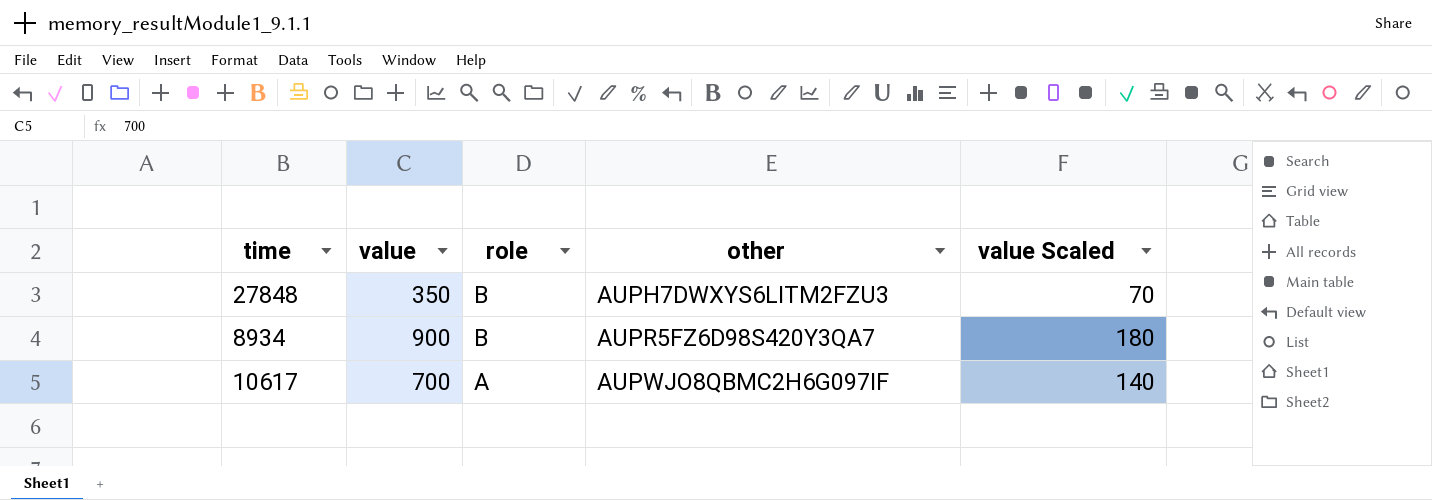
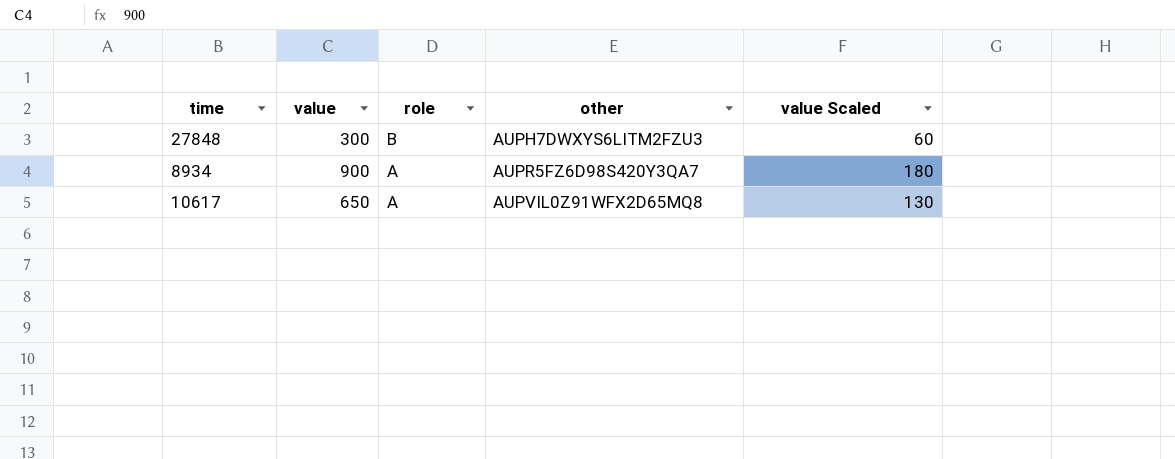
27848 | value: 350 -> 300
27848 | value Scaled: 70 -> 60
8934 | role: B -> A
10617 | value: 700 -> 650
10617 | other: AUPWJO8QBMC2H6G097IF -> AUPVIL0Z91WFX2D65MQ8
10617 | value Scaled: 140 -> 130

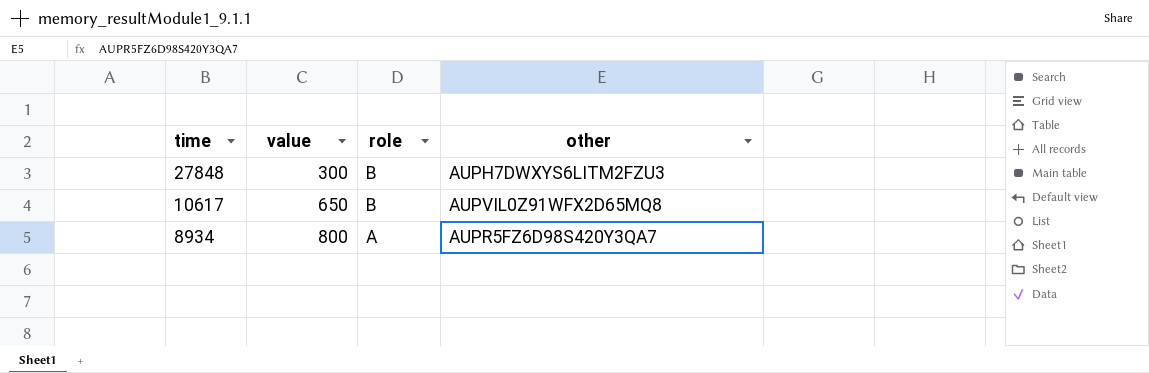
row order: role descending -> time descending
column value Scaled | formula: [value] * 0.2 -> none
10617 | role: A -> B
8934 | value: 900 -> 800

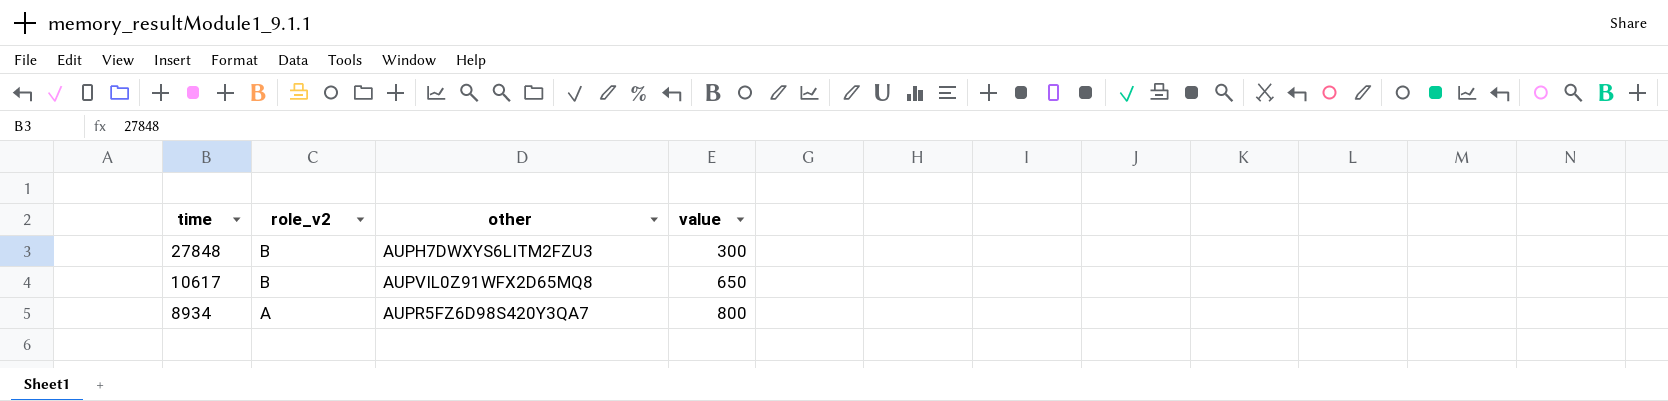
column name: role -> role_v2
column value | position: 2 -> 4

